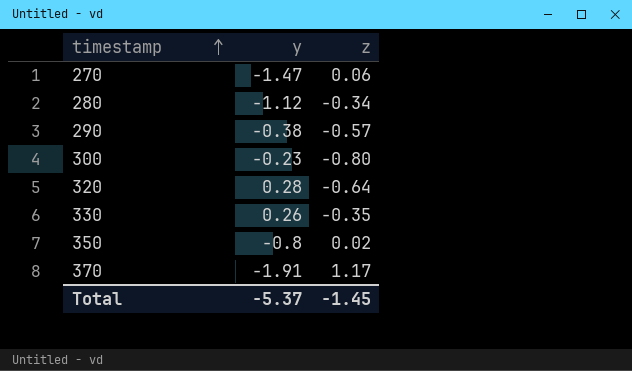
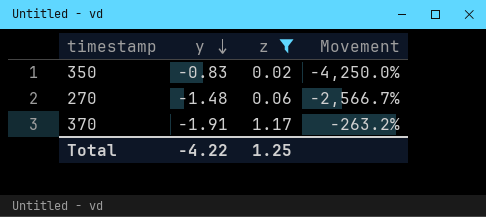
filter: none -> z >= 0.02
row order: timestamp ascending -> y descending
column Movement | formula: none -> ([y] - [z]) / [z]
350 | y: -0.8 -> -0.83
270 | y: -1.47 -> -1.48
Total | y: -5.37 -> -4.22
Total | z: -1.45 -> 1.25

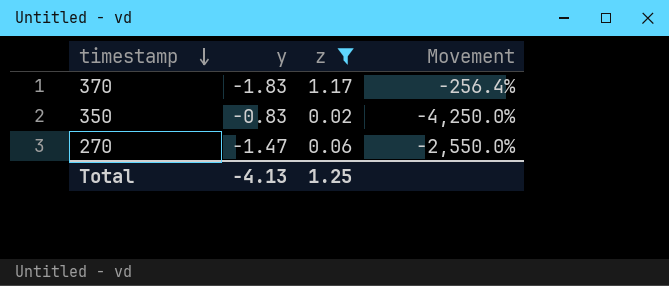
row order: y descending -> timestamp descending
370 | y: -1.91 -> -1.83
370 | Movement: -263.2% -> -256.4%
270 | y: -1.48 -> -1.47
270 | Movement: -2,566.7% -> -2,550.0%
Total | y: -4.22 -> -4.13

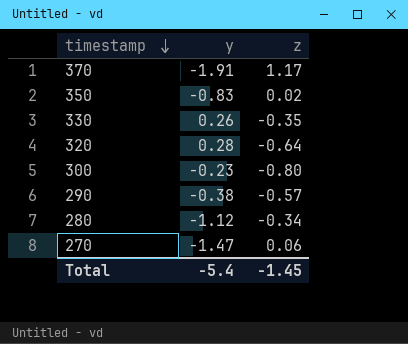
filter: z >= 0.02 -> none
column Movement | formula: ([y] - [z]) / [z] -> none
370 | y: -1.83 -> -1.91
Total | y: -4.13 -> -5.4
Total | z: 1.25 -> -1.45

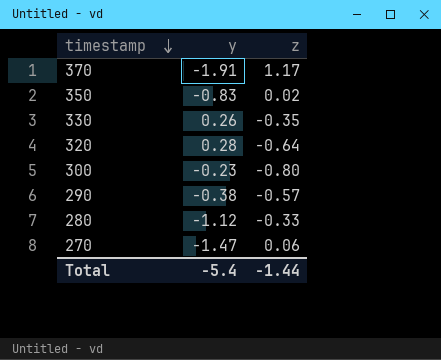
280 | z: -0.34 -> -0.33
Total | z: -1.45 -> -1.44

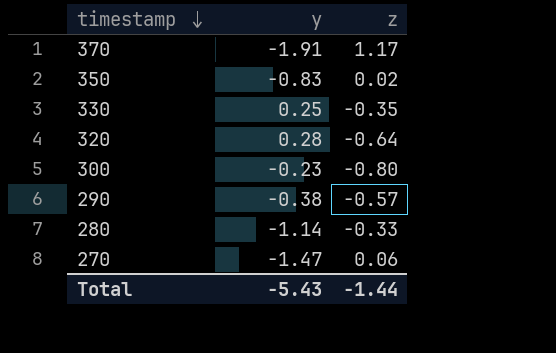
330 | y: 0.26 -> 0.25
280 | y: -1.12 -> -1.14
Total | y: -5.4 -> -5.43

